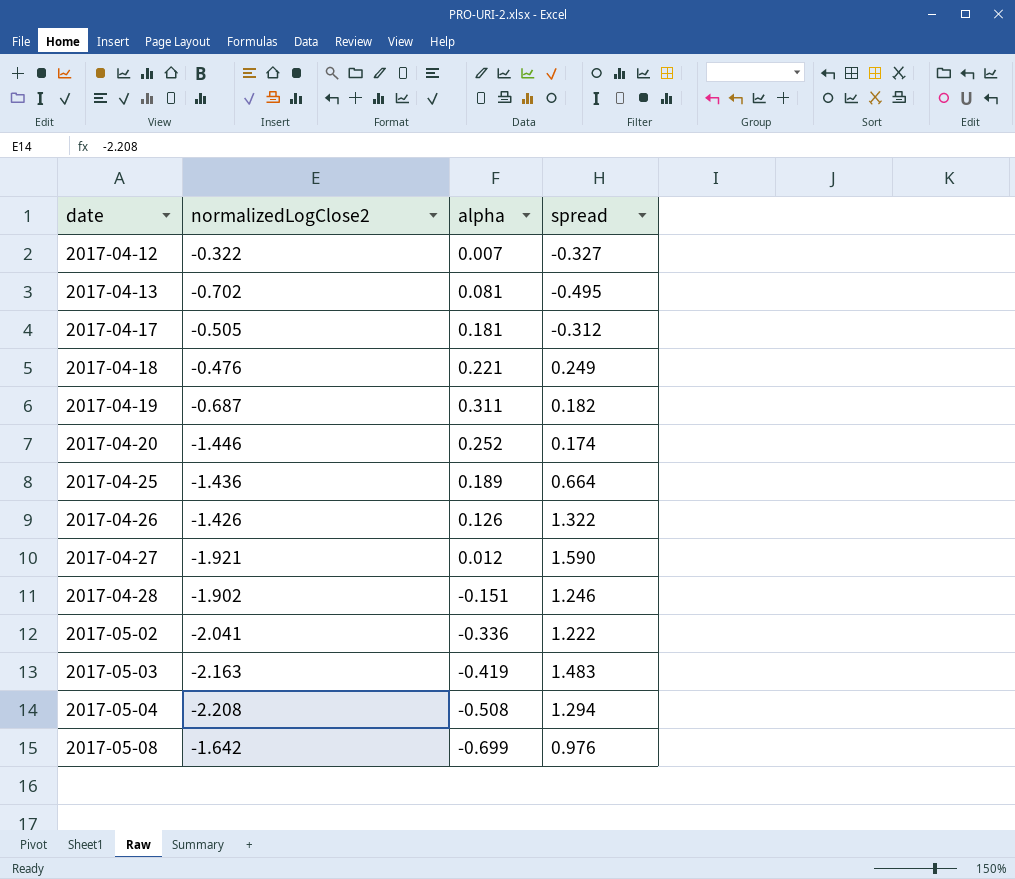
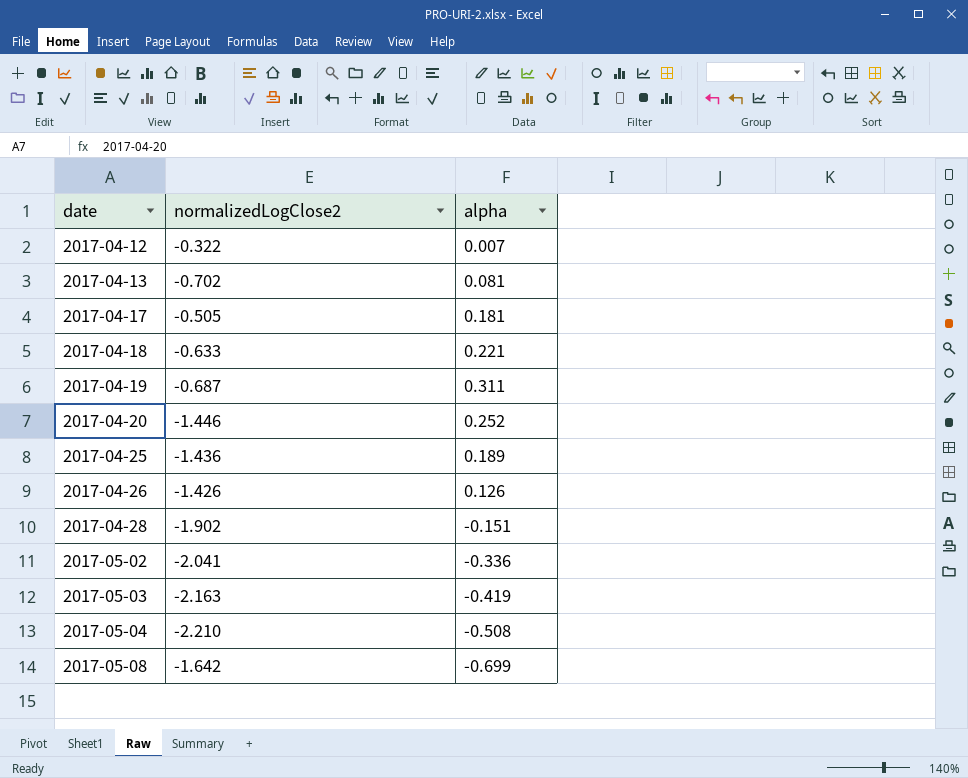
column spread | position: 4 -> none
row 2017-04-27: -1.921 | 0.012 | 1.590 -> none
2017-04-18 | normalizedLogClose2: -0.476 -> -0.633
2017-05-04 | normalizedLogClose2: -2.208 -> -2.210

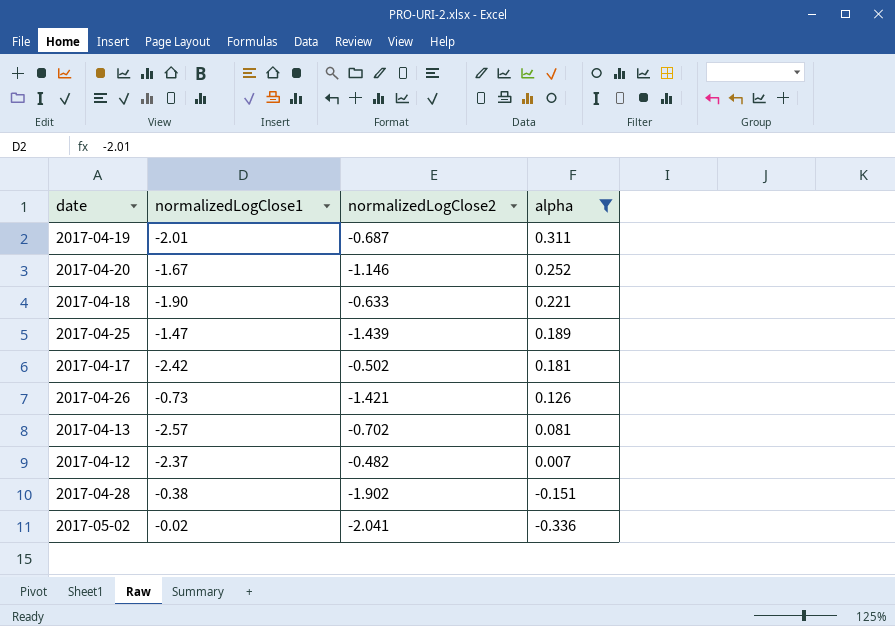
filter: none -> alpha >= -0.336
row order: date ascending -> alpha descending
column normalizedLogClose1 | position: none -> 2
2017-04-20 | normalizedLogClose2: -1.446 -> -1.146
2017-04-25 | normalizedLogClose2: -1.436 -> -1.439
2017-04-17 | normalizedLogClose2: -0.505 -> -0.502
2017-04-26 | normalizedLogClose2: -1.426 -> -1.421
2017-04-12 | normalizedLogClose2: -0.322 -> -0.482

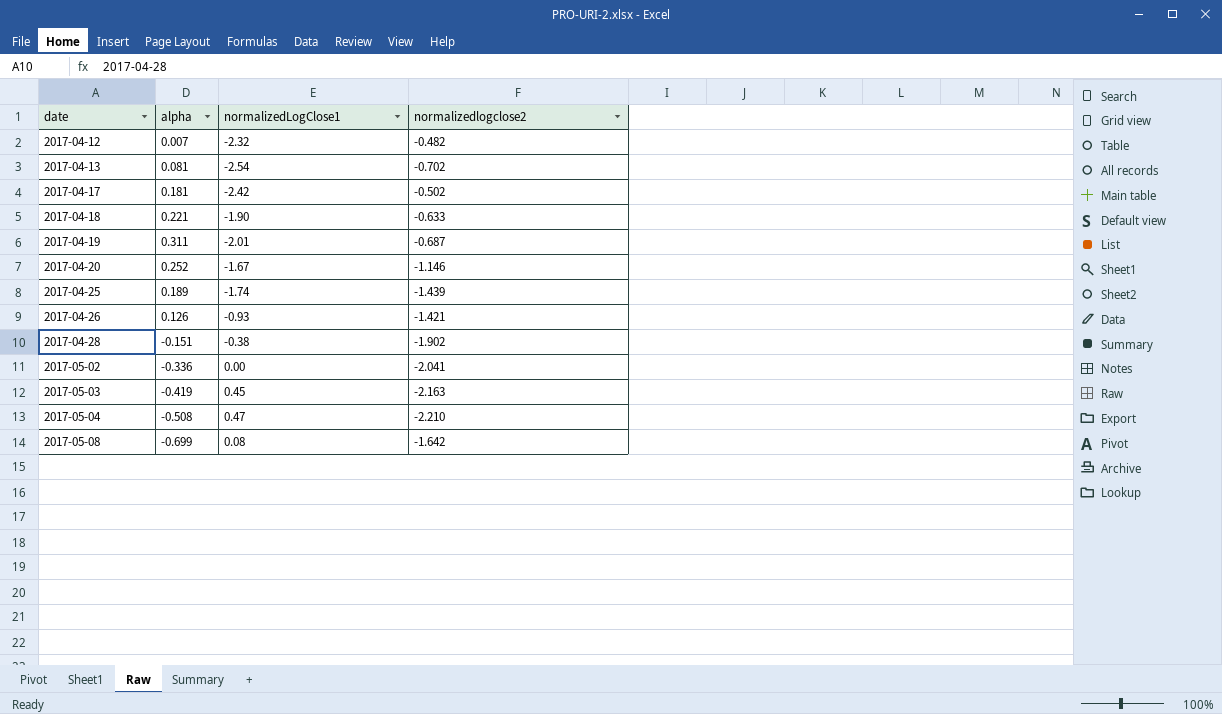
filter: alpha >= -0.336 -> none
row order: alpha descending -> date ascending
column alpha | position: 4 -> 2
column name: normalizedLogClose2 -> normalizedlogclose2
2017-04-12 | normalizedLogClose1: -2.37 -> -2.32
2017-04-13 | normalizedLogClose1: -2.57 -> -2.54
2017-04-25 | normalizedLogClose1: -1.47 -> -1.74
2017-04-26 | normalizedLogClose1: -0.73 -> -0.93
2017-05-02 | normalizedLogClose1: -0.02 -> 0.00

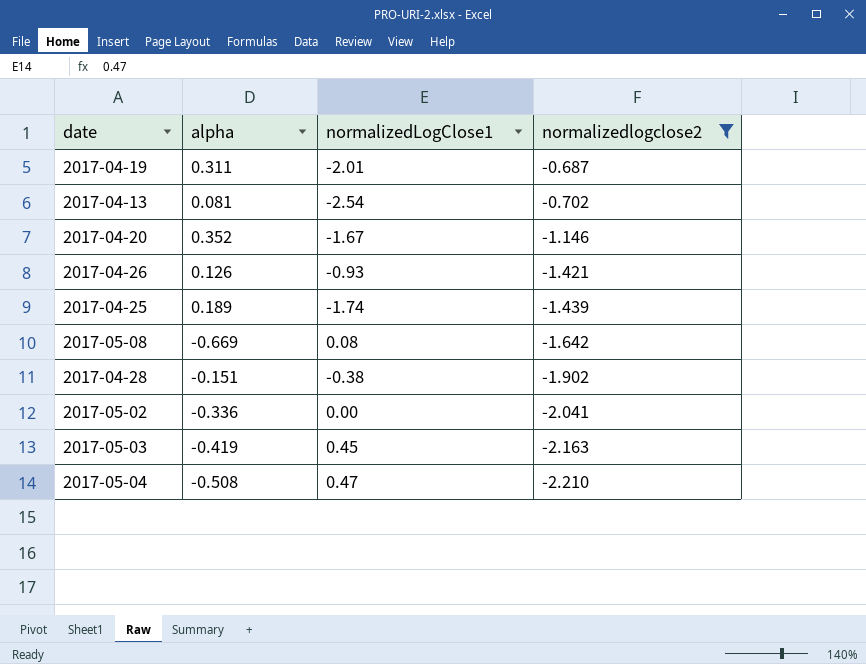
filter: none -> normalizedlogclose2 <= -0.687
row order: date ascending -> normalizedlogclose2 descending
2017-04-20 | alpha: 0.252 -> 0.352
2017-05-08 | alpha: -0.699 -> -0.669

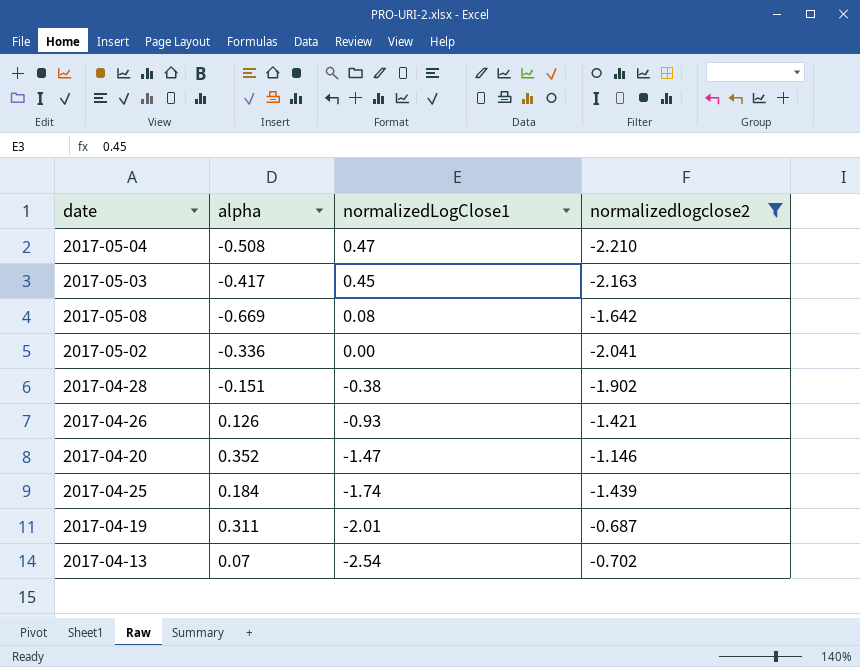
row order: normalizedlogclose2 descending -> normalizedLogClose1 descending
2017-05-03 | alpha: -0.419 -> -0.417
2017-04-20 | normalizedLogClose1: -1.67 -> -1.47
2017-04-25 | alpha: 0.189 -> 0.184
2017-04-13 | alpha: 0.081 -> 0.07

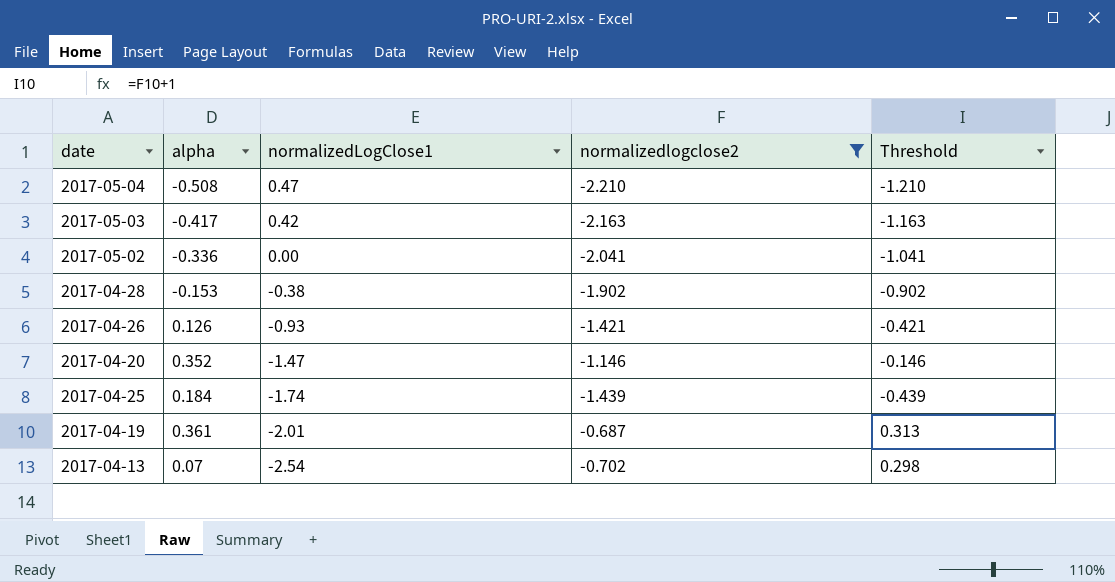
column Threshold | formula: none -> [normalizedlogclose2] + 1
row 2017-05-08: -0.669 | 0.08 | -1.642 -> none
2017-05-03 | normalizedLogClose1: 0.45 -> 0.42
2017-04-28 | alpha: -0.151 -> -0.153
2017-04-19 | alpha: 0.311 -> 0.361

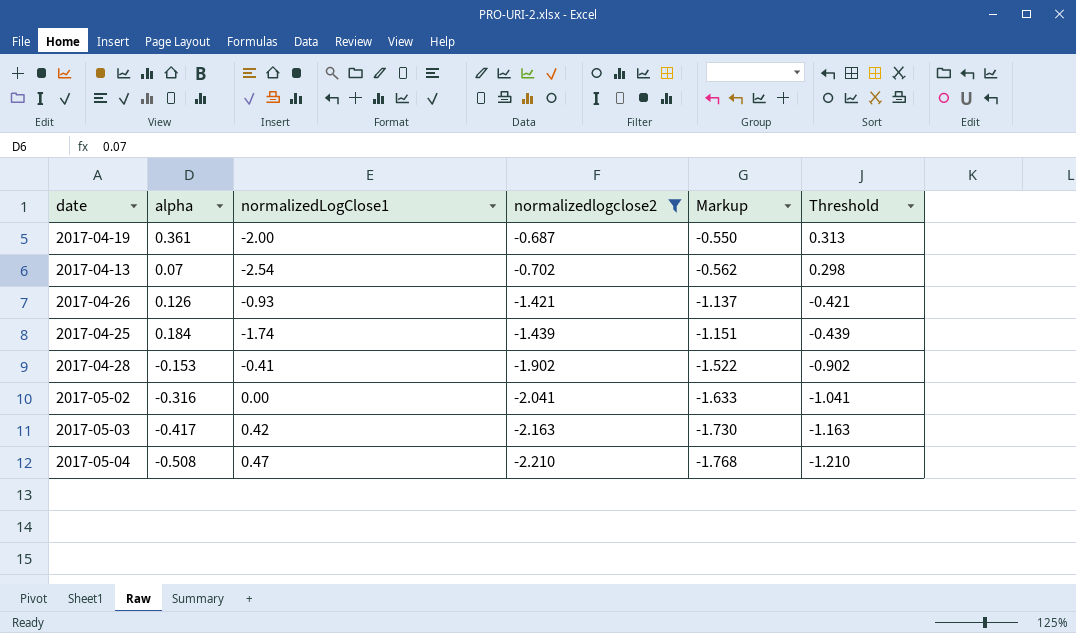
row order: normalizedLogClose1 descending -> normalizedlogclose2 descending
column Markup | formula: none -> [normalizedlogclose2] * 0.8
row 2017-04-20: 0.352 | -1.47 | -1.146 | -0.146 -> none
2017-04-19 | normalizedLogClose1: -2.01 -> -2.00
2017-04-28 | normalizedLogClose1: -0.38 -> -0.41
2017-05-02 | alpha: -0.336 -> -0.316

